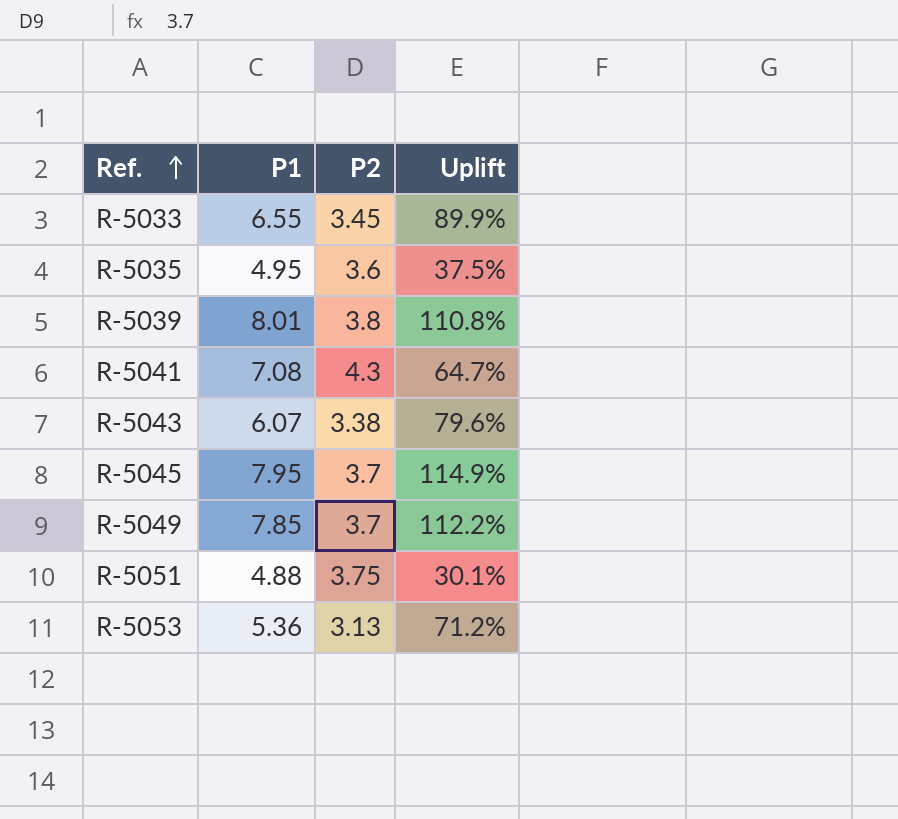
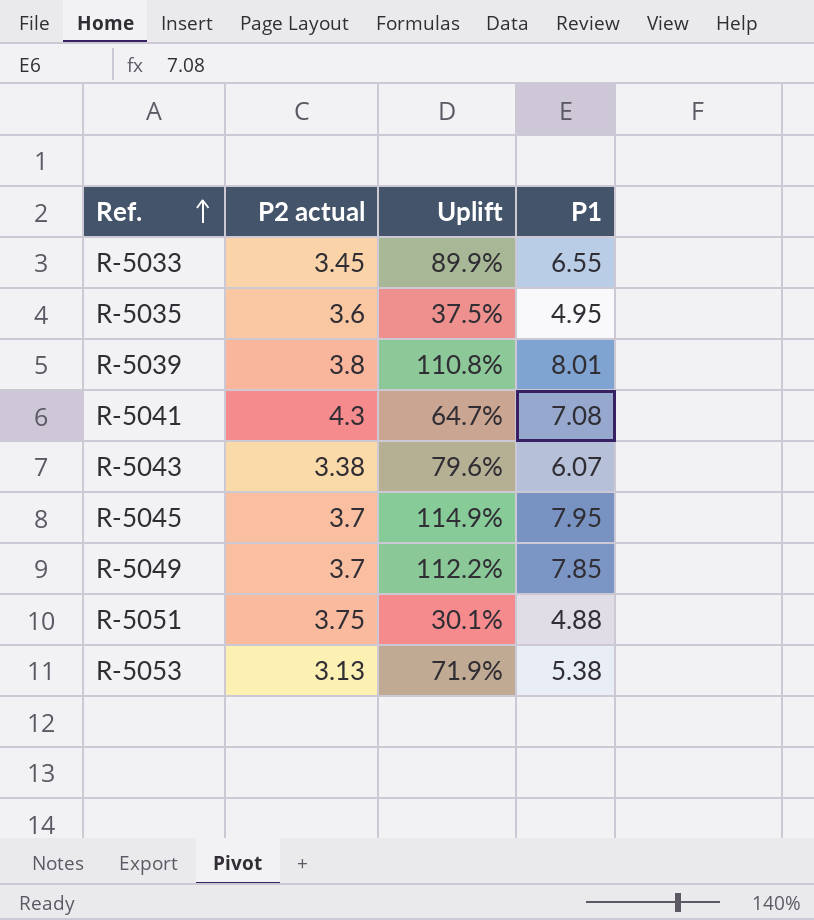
column name: P2 -> P2 actual
column P1 | position: 2 -> 4
R-5053 | Uplift: 71.2% -> 71.9%
R-5053 | P1: 5.36 -> 5.38

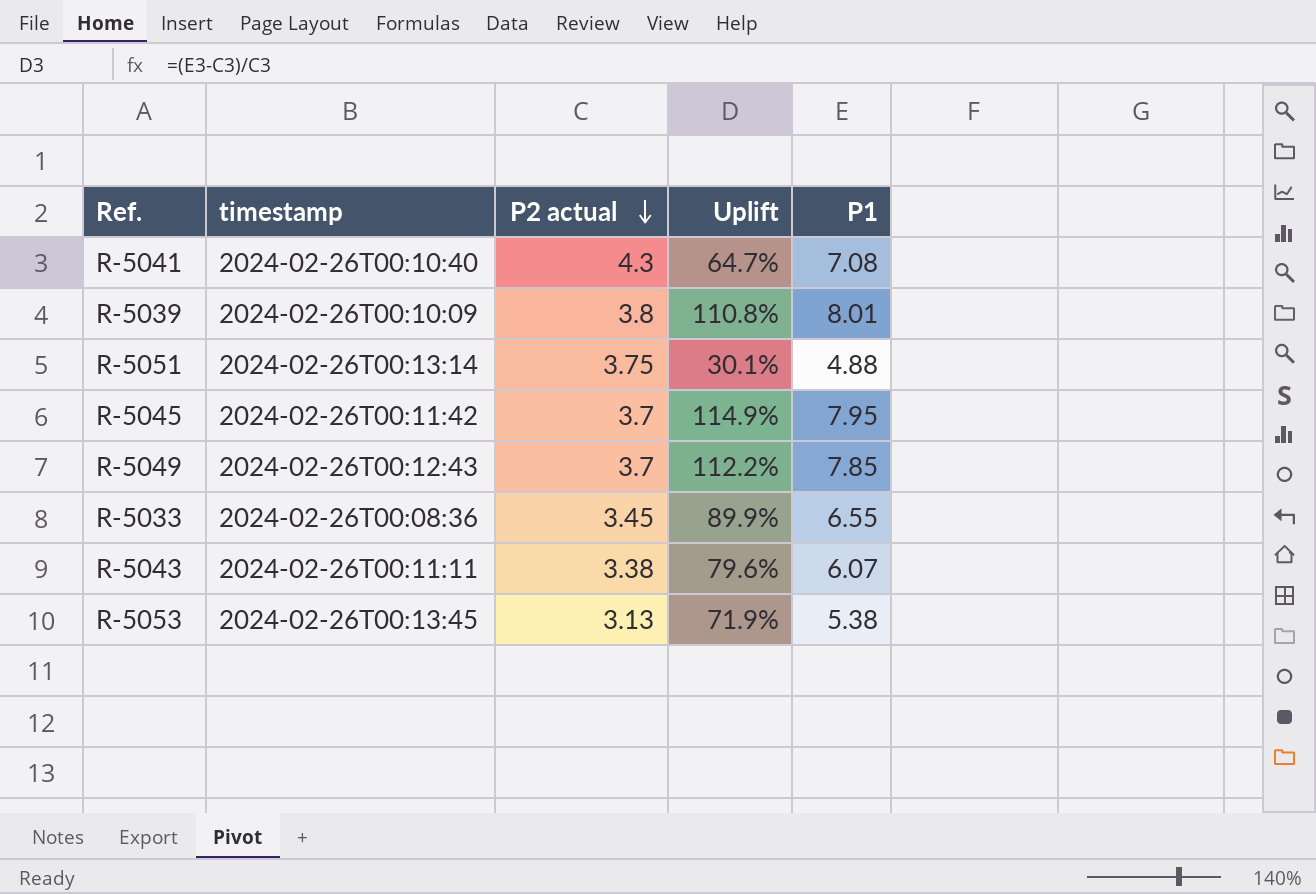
row order: Ref. ascending -> P2 actual descending
column timestamp | position: none -> 2
row R-5035: 3.6 | 37.5% | 4.95 -> none

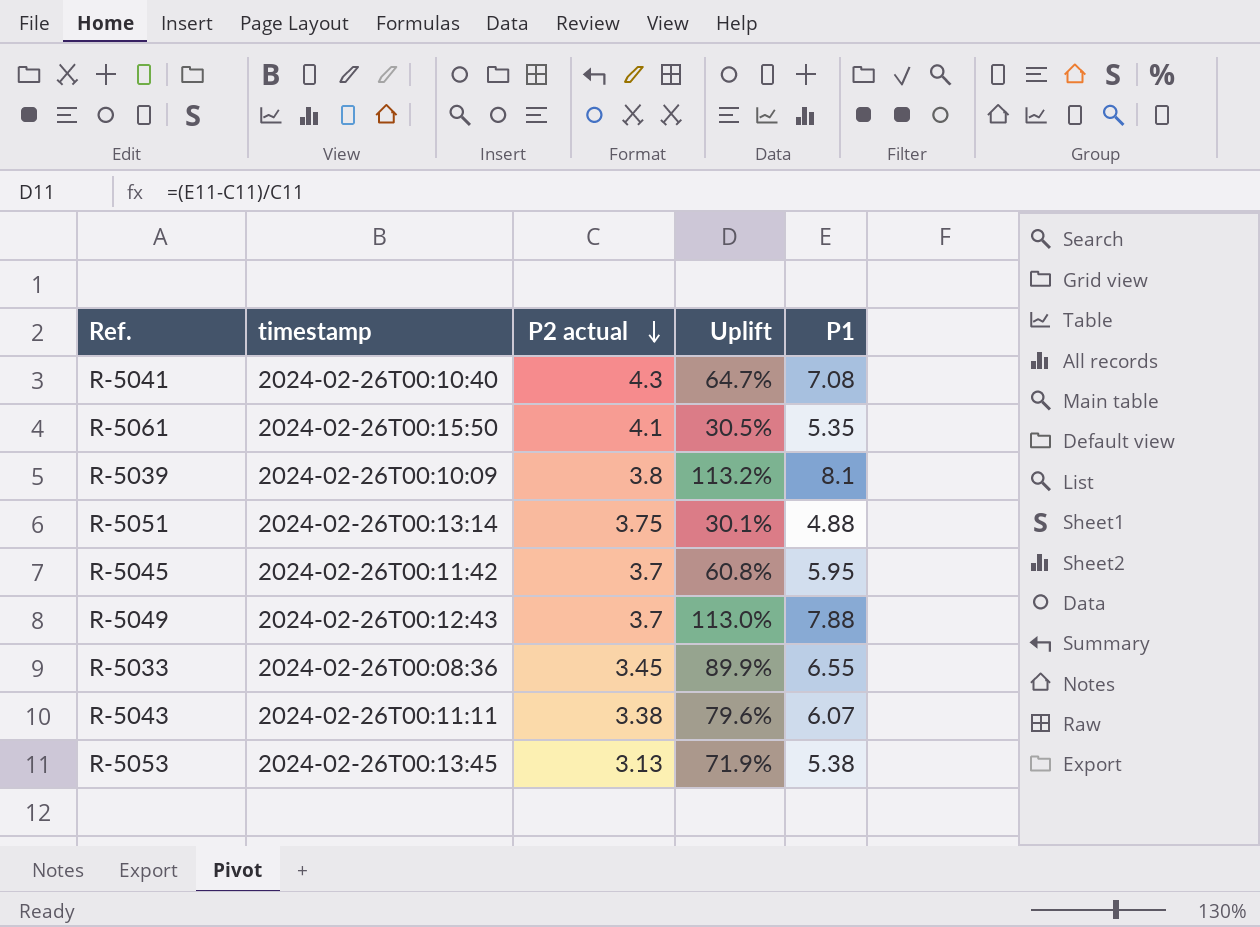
row R-5061: none -> 2024-02-26T00:15:50 | 4.1 | 30.5% | 5.35
R-5039 | Uplift: 110.8% -> 113.2%
R-5039 | P1: 8.01 -> 8.1
R-5045 | Uplift: 114.9% -> 60.8%
R-5045 | P1: 7.95 -> 5.95
R-5049 | Uplift: 112.2% -> 113.0%
R-5049 | P1: 7.85 -> 7.88

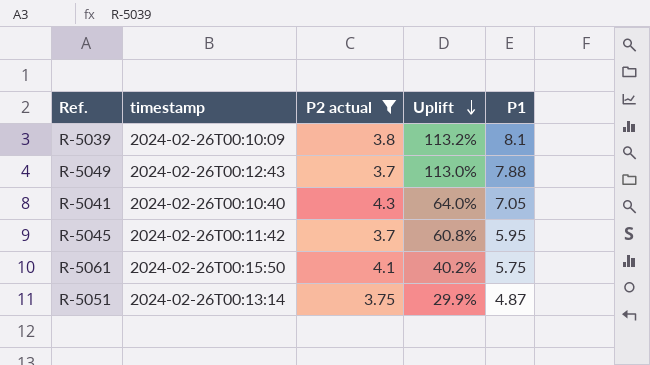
filter: none -> P2 actual >= 3.7
row order: P2 actual descending -> Uplift descending
R-5041 | Uplift: 64.7% -> 64.0%
R-5041 | P1: 7.08 -> 7.05
R-5061 | Uplift: 30.5% -> 40.2%
R-5061 | P1: 5.35 -> 5.75
R-5051 | Uplift: 30.1% -> 29.9%
R-5051 | P1: 4.88 -> 4.87

